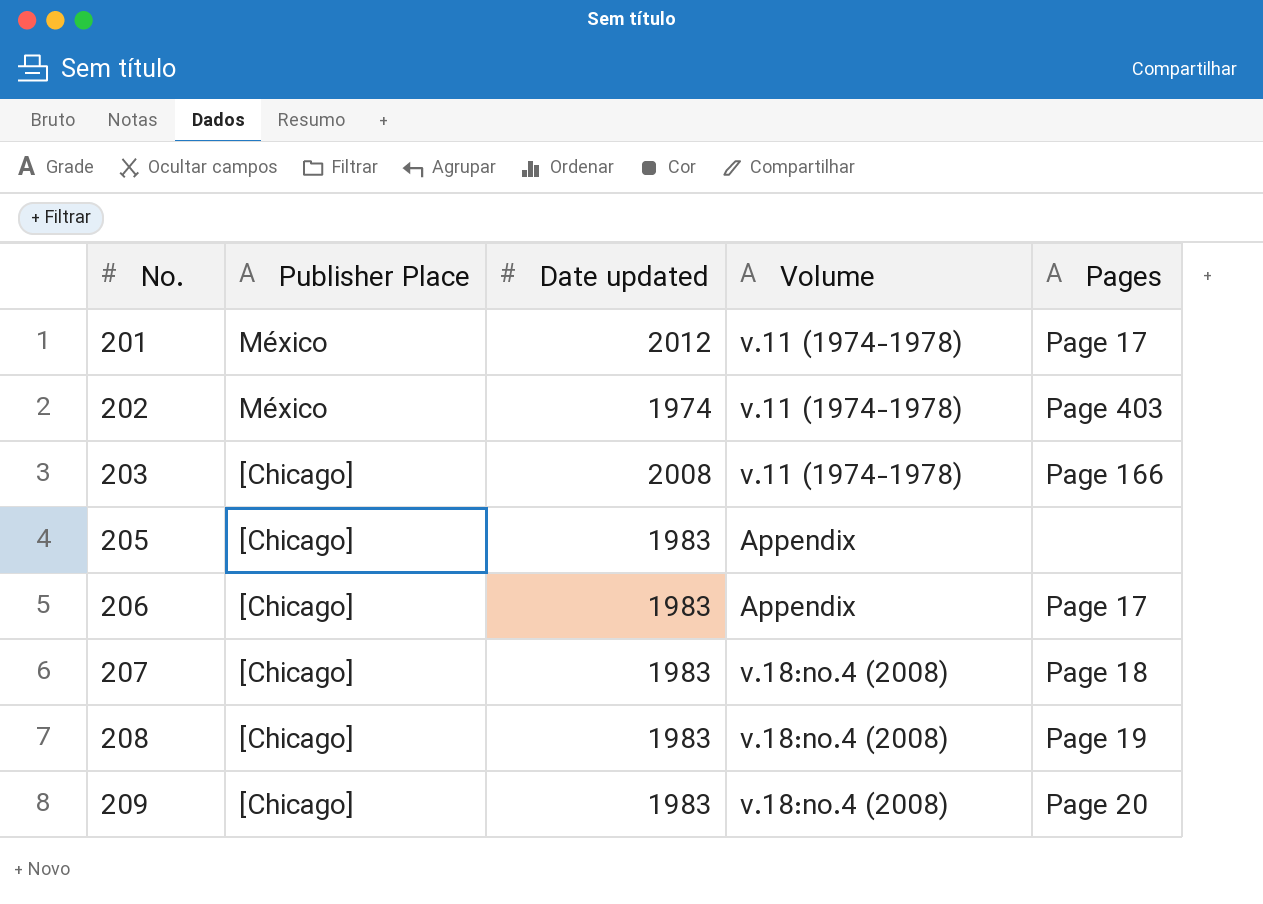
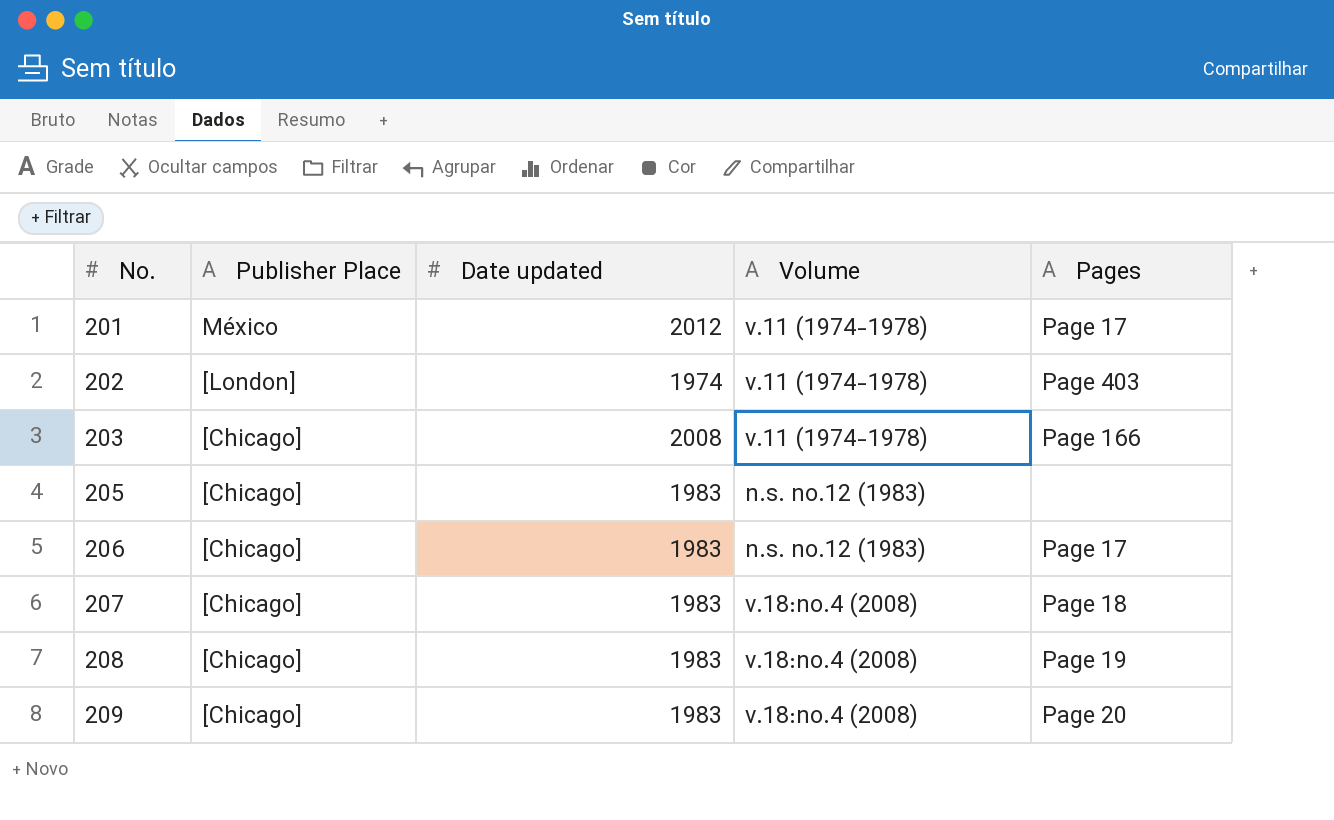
202 | Publisher Place: México -> [London]
205 | Volume: Appendix -> n.s. no.12 (1983)
206 | Volume: Appendix -> n.s. no.12 (1983)

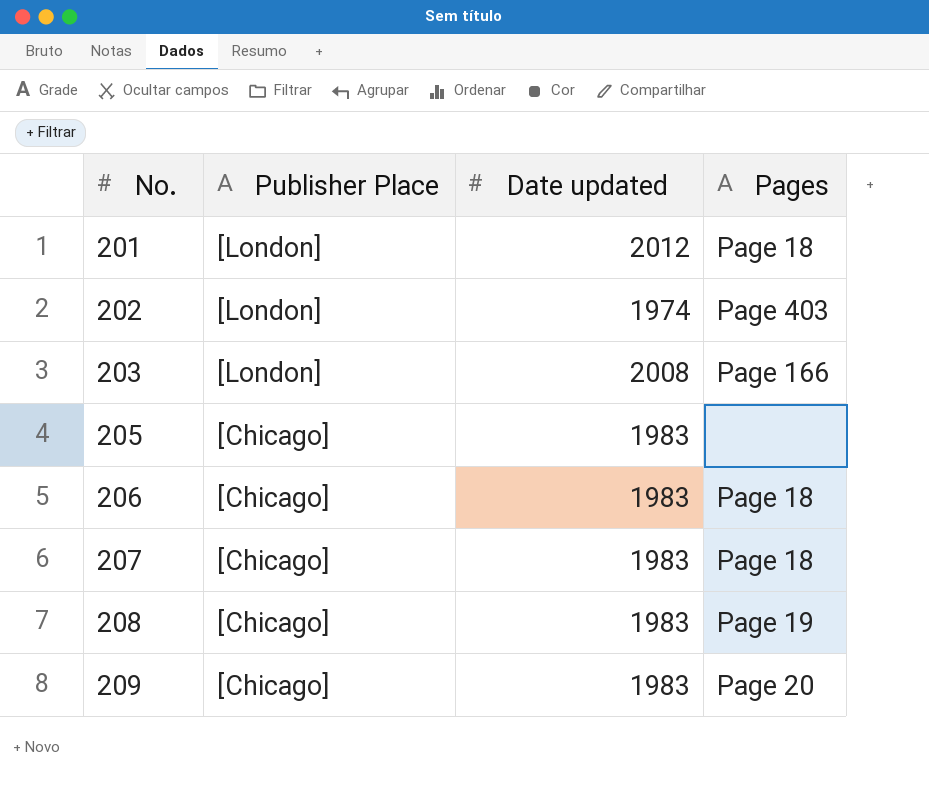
column Volume | position: 4 -> none
201 | Publisher Place: México -> [London]
201 | Pages: Page 17 -> Page 18
203 | Publisher Place: [Chicago] -> [London]
206 | Pages: Page 17 -> Page 18

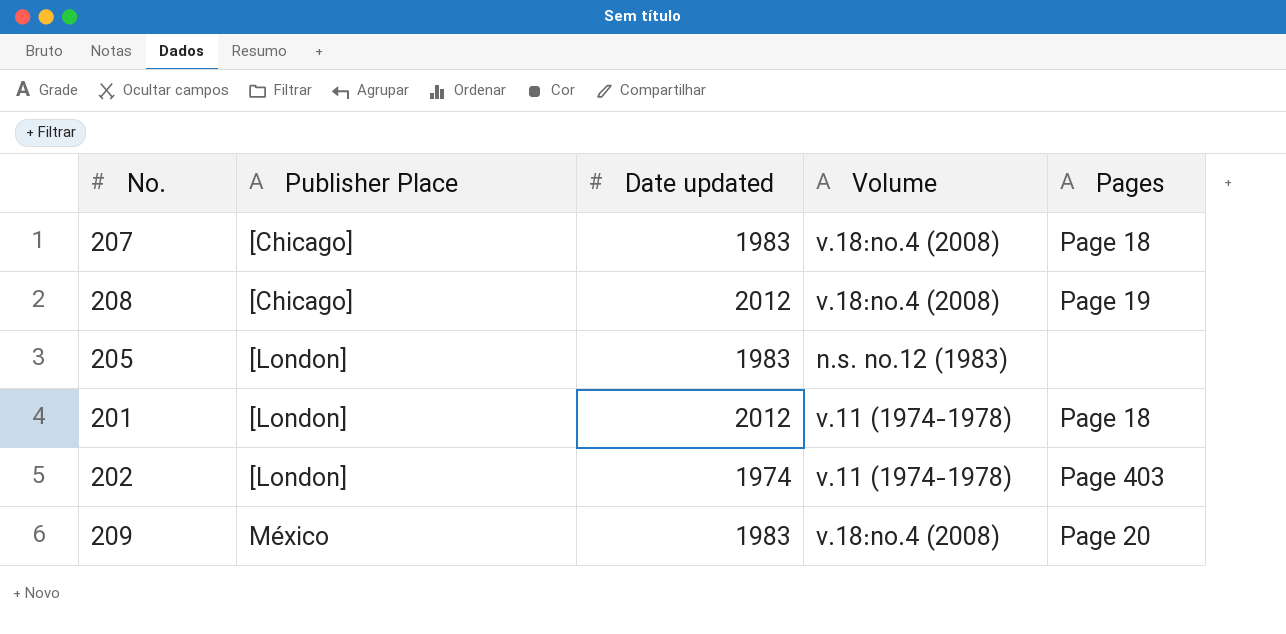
row order: No. ascending -> Publisher Place ascending
column Volume | position: none -> 4
row 203: [London] | 2008 | Page 166 -> none
row 206: [Chicago] | 1983 | Page 18 -> none
208 | Date updated: 1983 -> 2012
205 | Publisher Place: [Chicago] -> [London]
209 | Publisher Place: [Chicago] -> México

